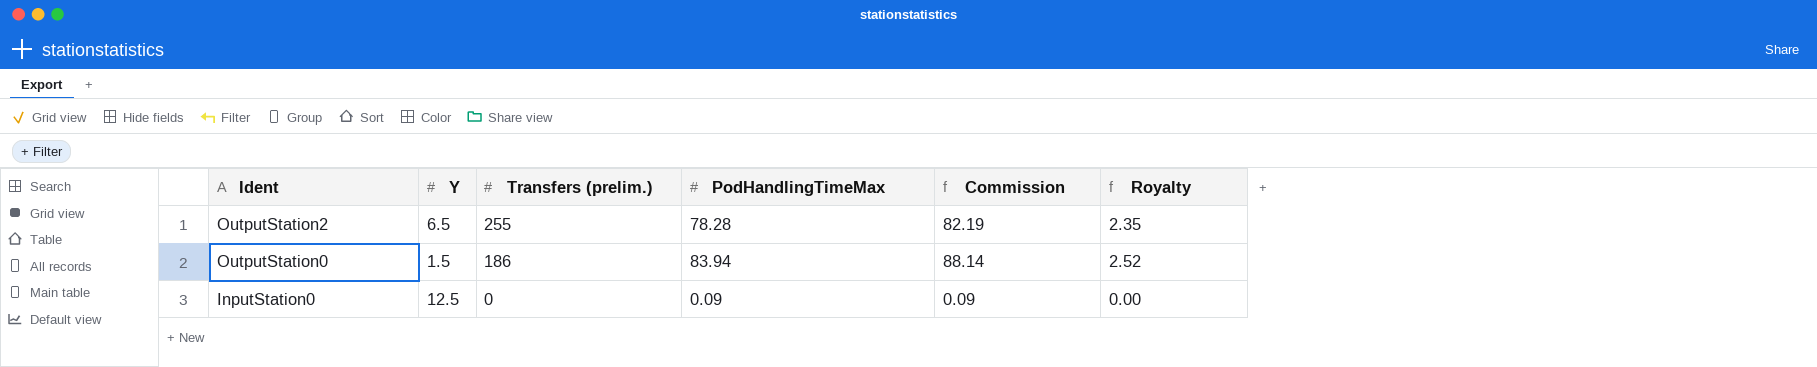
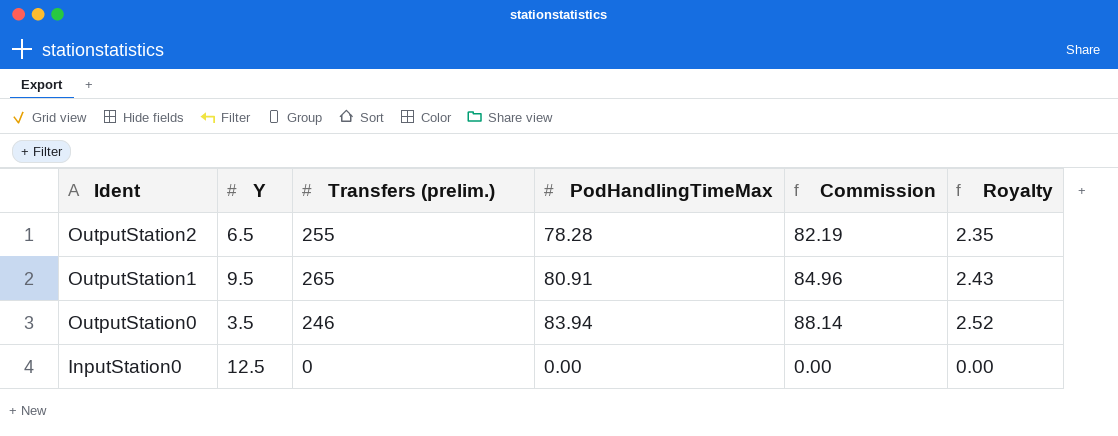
row OutputStation1: none -> 9.5 | 265 | 80.91 | 84.96 | 2.43
OutputStation0 | Y: 1.5 -> 3.5
OutputStation0 | Transfers (prelim.): 186 -> 246
InputStation0 | PodHandlingTimeMax: 0.09 -> 0.00
InputStation0 | Commission: 0.09 -> 0.00

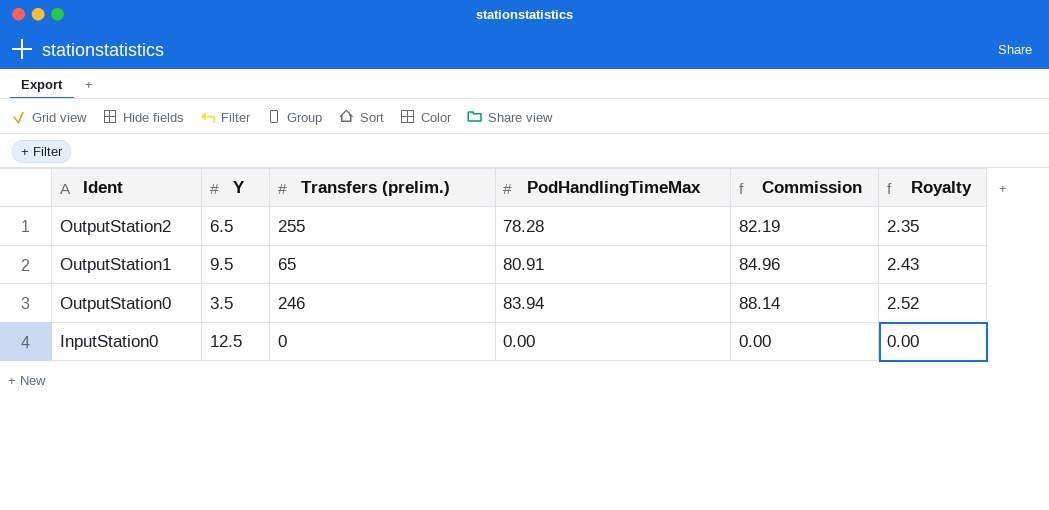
OutputStation1 | Transfers (prelim.): 265 -> 65

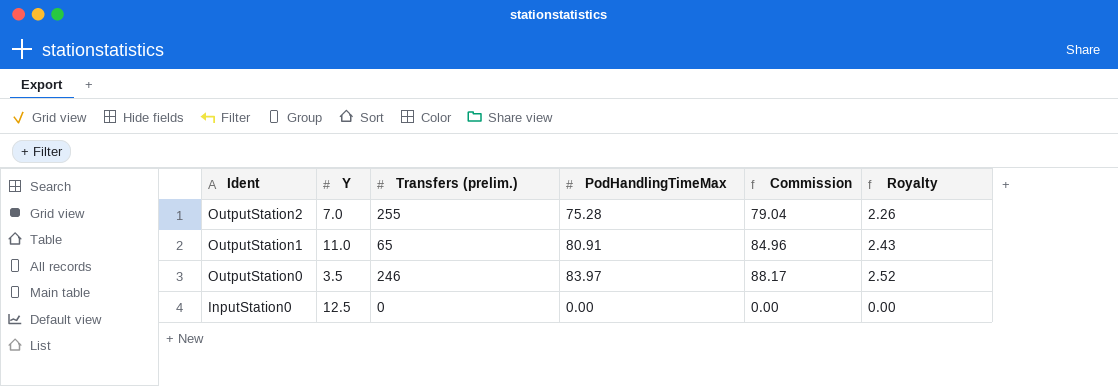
OutputStation2 | Y: 6.5 -> 7.0
OutputStation2 | PodHandlingTimeMax: 78.28 -> 75.28
OutputStation2 | Commission: 82.19 -> 79.04
OutputStation2 | Royalty: 2.35 -> 2.26
OutputStation1 | Y: 9.5 -> 11.0
OutputStation0 | PodHandlingTimeMax: 83.94 -> 83.97
OutputStation0 | Commission: 88.14 -> 88.17

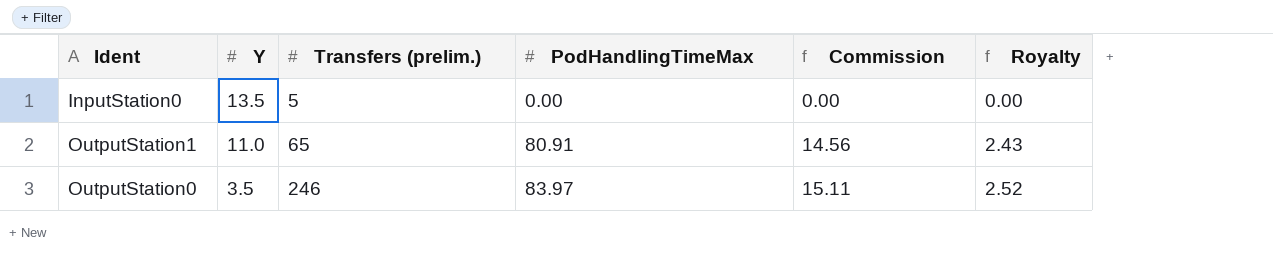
row order: Ident descending -> Y descending
column Commission | formula: [PodHandlingTimeMax] * 1.05 -> [PodHandlingTimeMax] * 0.18
row OutputStation2: 7.0 | 255 | 75.28 | 79.04 | 2.26 -> none
InputStation0 | Y: 12.5 -> 13.5
InputStation0 | Transfers (prelim.): 0 -> 5

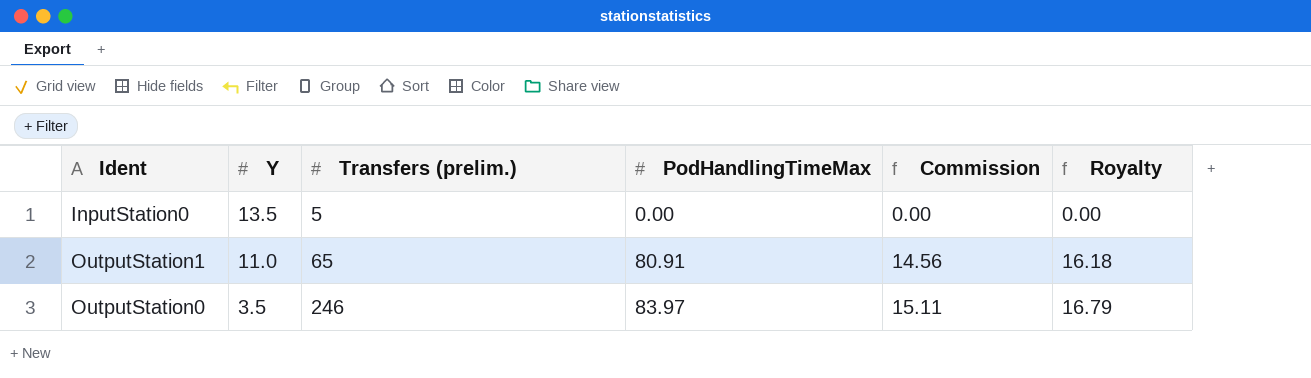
column Royalty | formula: [PodHandlingTimeMax] * 0.03 -> [PodHandlingTimeMax] * 0.2

